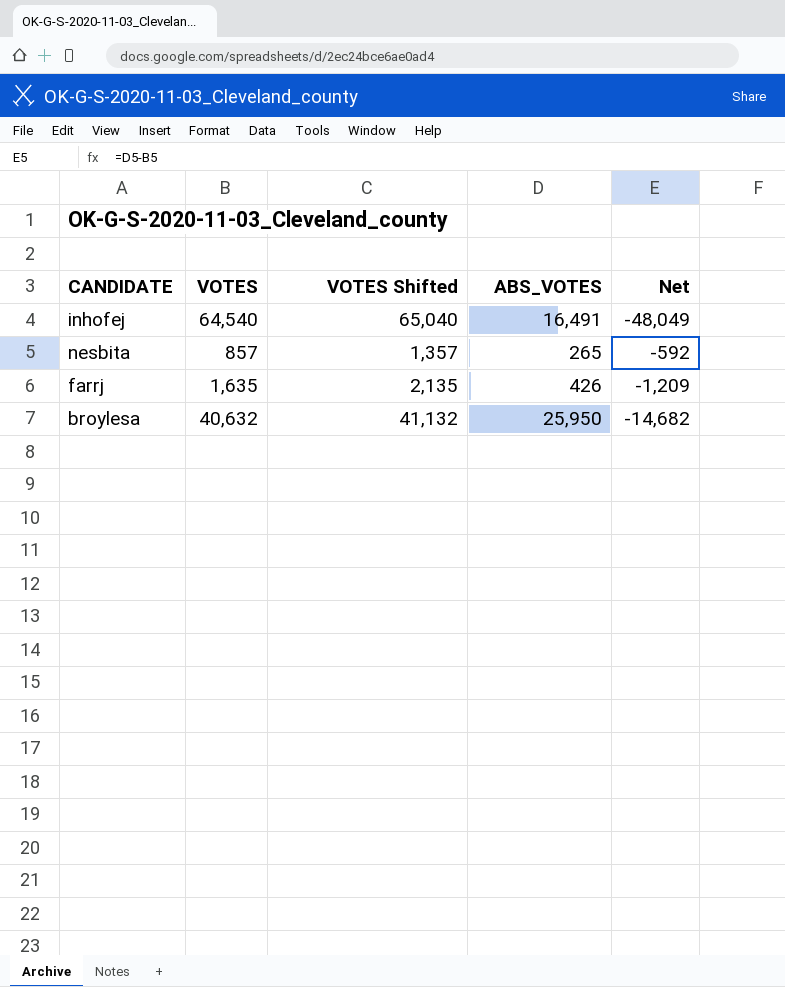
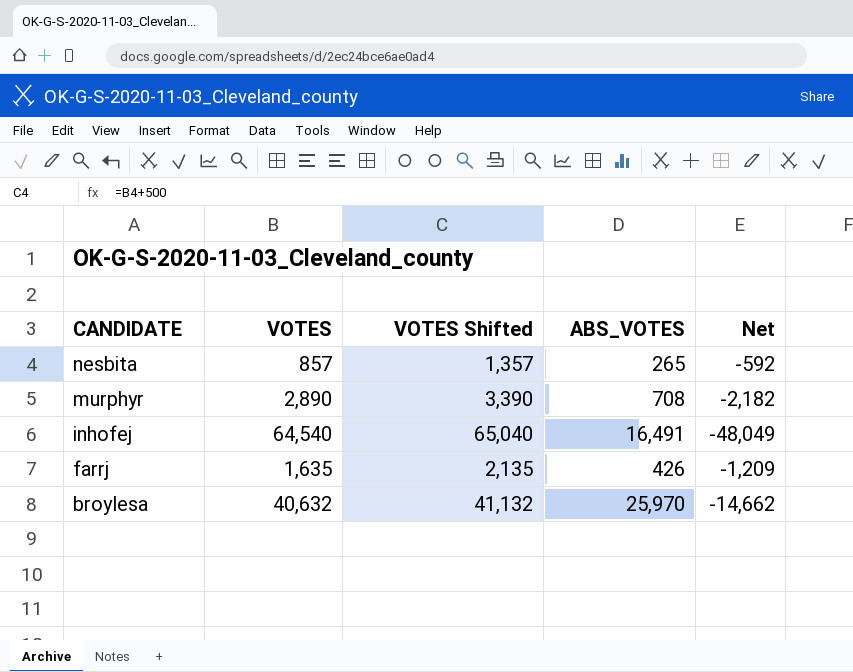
row order: none -> CANDIDATE descending
row murphyr: none -> 2,890 | 3,390 | 708 | -2,182
broylesa | ABS_VOTES: 25,950 -> 25,970
broylesa | Net: -14,682 -> -14,662

